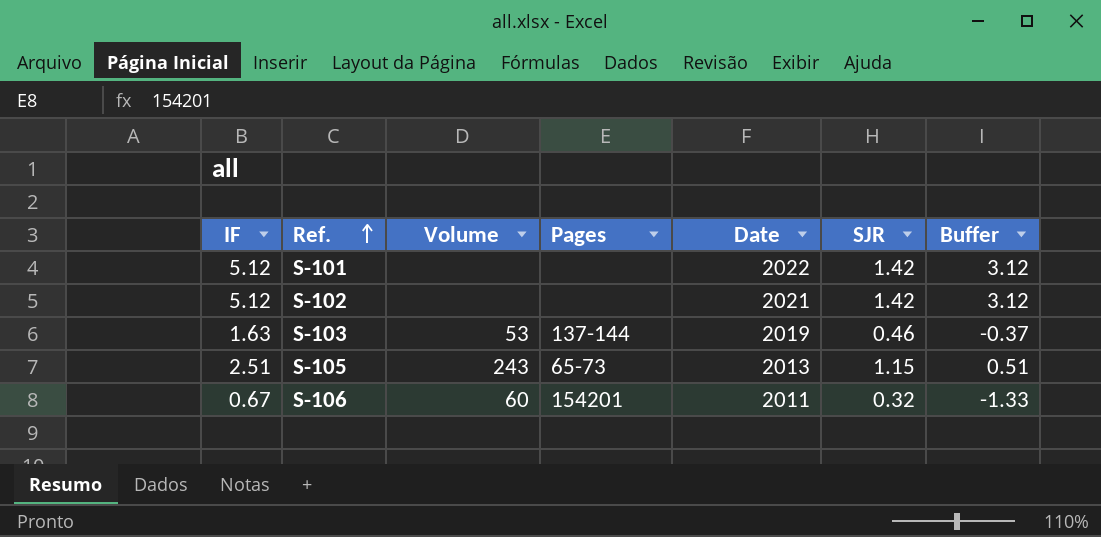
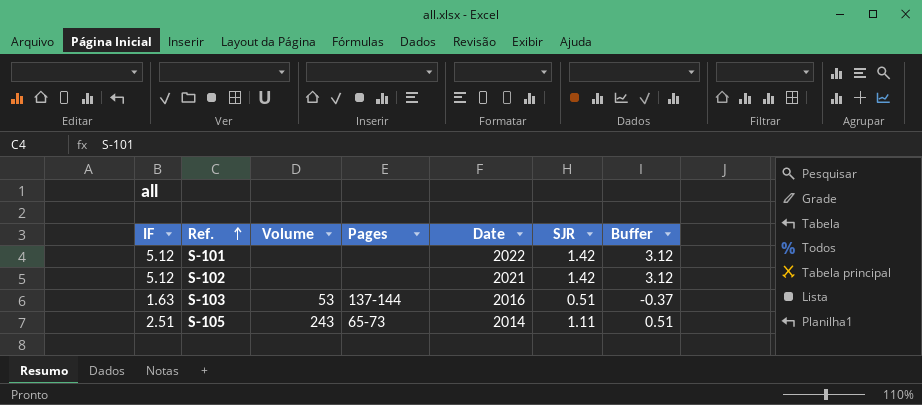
row S-106: 0.67 | 60 | 154201 | 2011 | 0.32 | -1.33 -> none
S-103 | Date: 2019 -> 2016
S-103 | SJR: 0.46 -> 0.51
S-105 | Date: 2013 -> 2014
S-105 | SJR: 1.15 -> 1.11

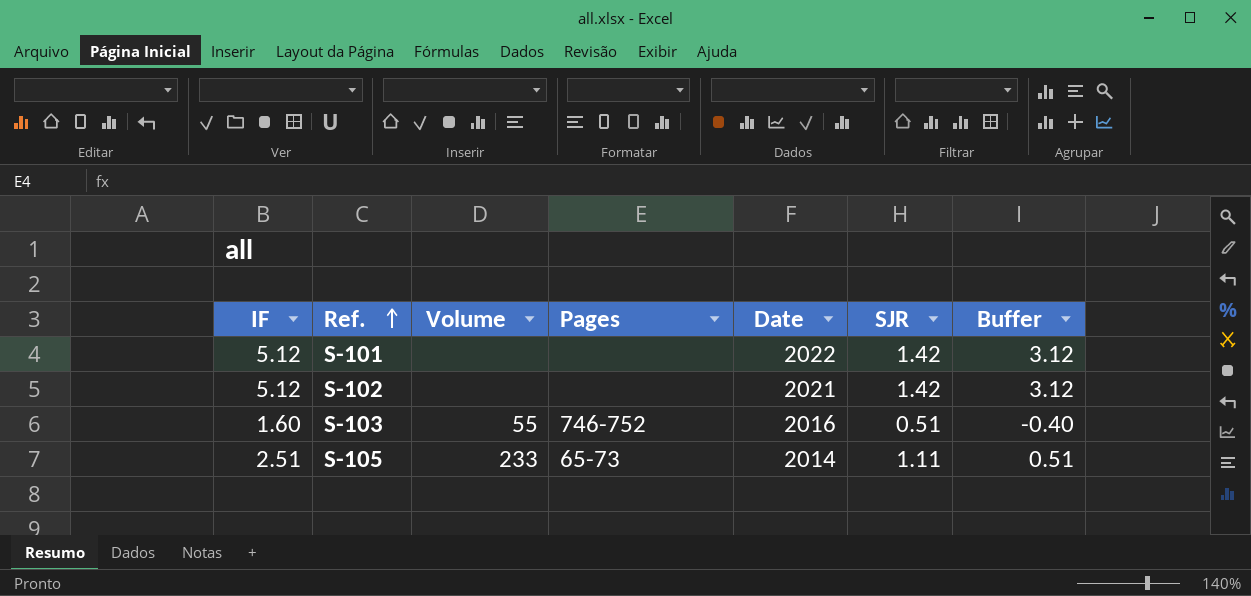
S-103 | IF: 1.63 -> 1.60
S-103 | Volume: 53 -> 55
S-103 | Pages: 137-144 -> 746-752
S-103 | Buffer: -0.37 -> -0.40
S-105 | Volume: 243 -> 233

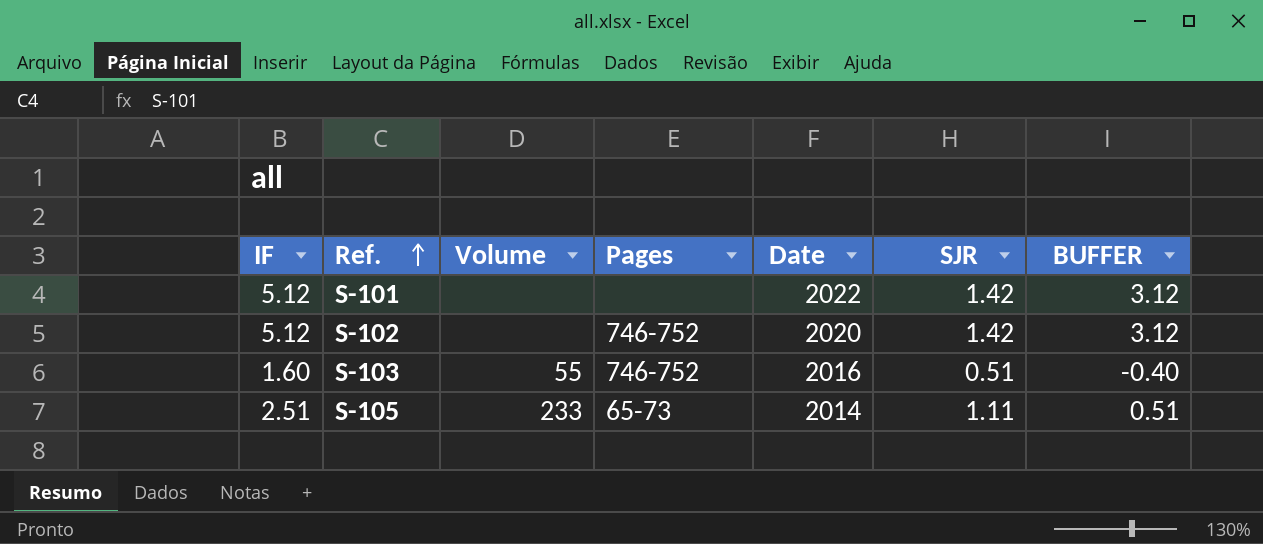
column name: Buffer -> BUFFER
S-102 | Pages: none -> 746-752
S-102 | Date: 2021 -> 2020

